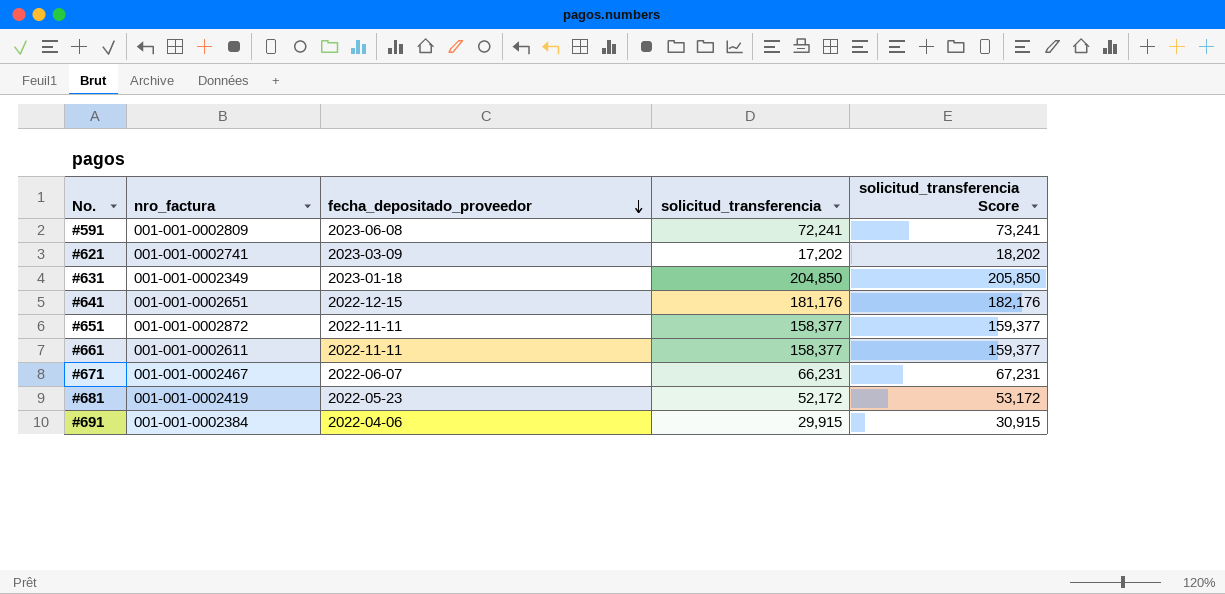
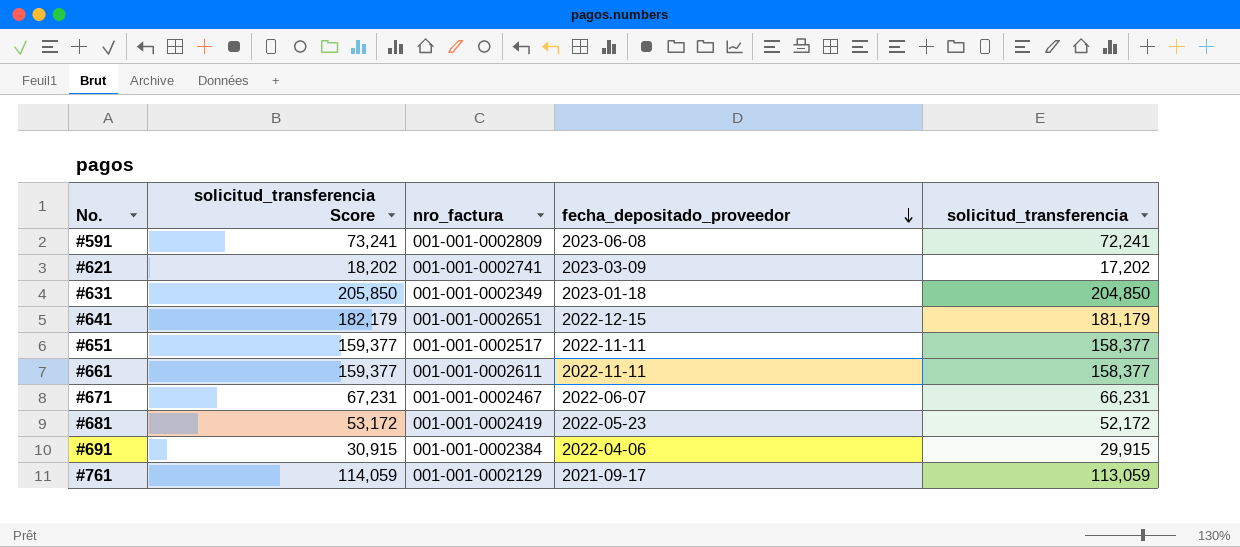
column solicitud_transferencia Score | position: 5 -> 2
#641 | solicitud_transferencia Score: 182,176 -> 182,179
#641 | solicitud_transferencia: 181,176 -> 181,179
#651 | nro_factura: 001-001-0002872 -> 001-001-0002517
row #761: none -> 114,059 | 001-001-0002129 | 2021-09-17 | 113,059

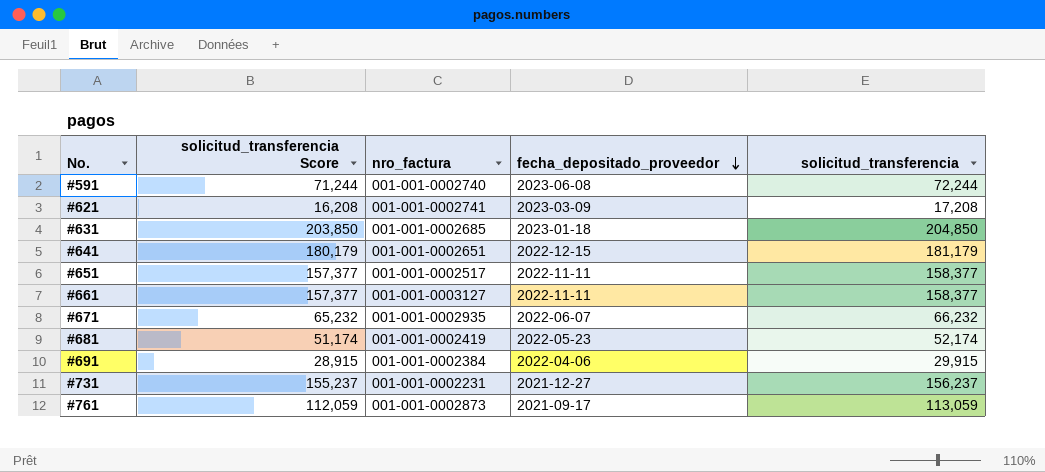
column solicitud_transferencia Score | formula: [solicitud_transferencia] + 1000 -> [solicitud_transferencia] - 1000
#591 | nro_factura: 001-001-0002809 -> 001-001-0002740
#591 | solicitud_transferencia: 72,241 -> 72,244
#621 | solicitud_transferencia: 17,202 -> 17,208
#631 | nro_factura: 001-001-0002349 -> 001-001-0002685
#661 | nro_factura: 001-001-0002611 -> 001-001-0003127
#671 | nro_factura: 001-001-0002467 -> 001-001-0002935
#671 | solicitud_transferencia: 66,231 -> 66,232
#681 | solicitud_transferencia: 52,172 -> 52,174
row #731: none -> 155,237 | 001-001-0002231 | 2021-12-27 | 156,237
#761 | nro_factura: 001-001-0002129 -> 001-001-0002873

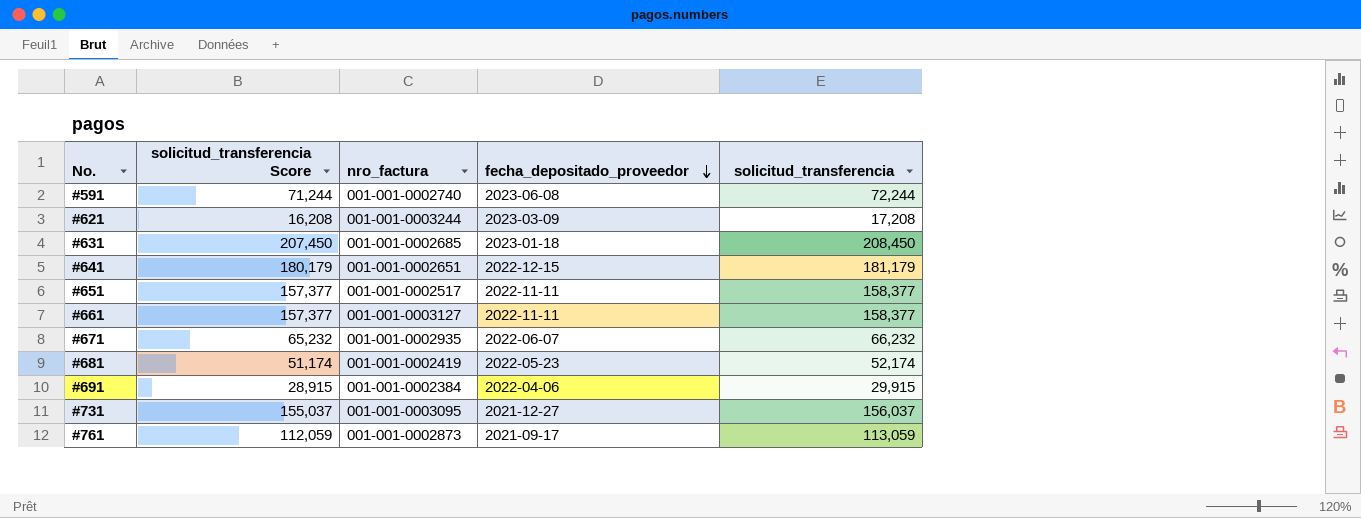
#621 | nro_factura: 001-001-0002741 -> 001-001-0003244
#631 | solicitud_transferencia Score: 203,850 -> 207,450
#631 | solicitud_transferencia: 204,850 -> 208,450
#731 | solicitud_transferencia Score: 155,237 -> 155,037
#731 | nro_factura: 001-001-0002231 -> 001-001-0003095
#731 | solicitud_transferencia: 156,237 -> 156,037

